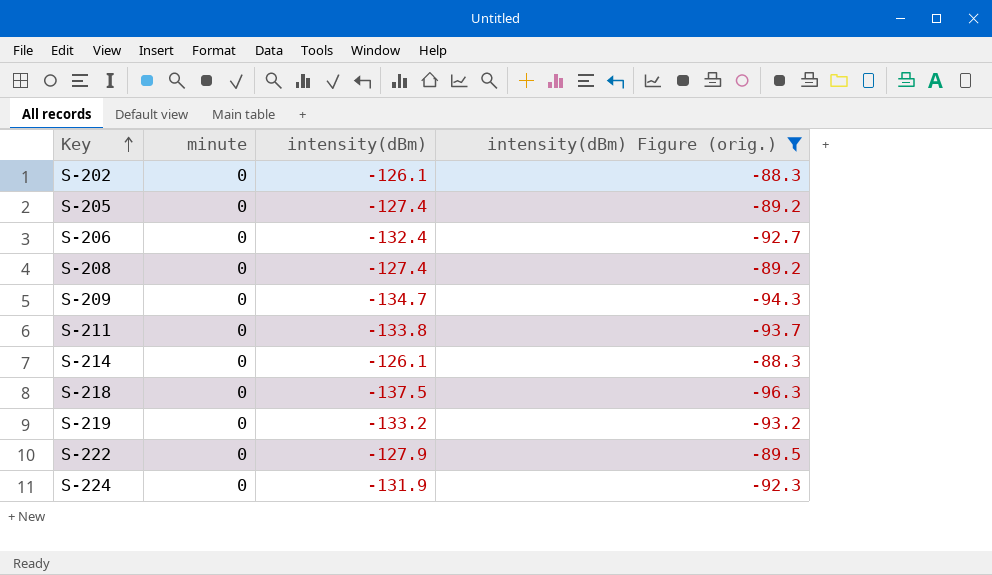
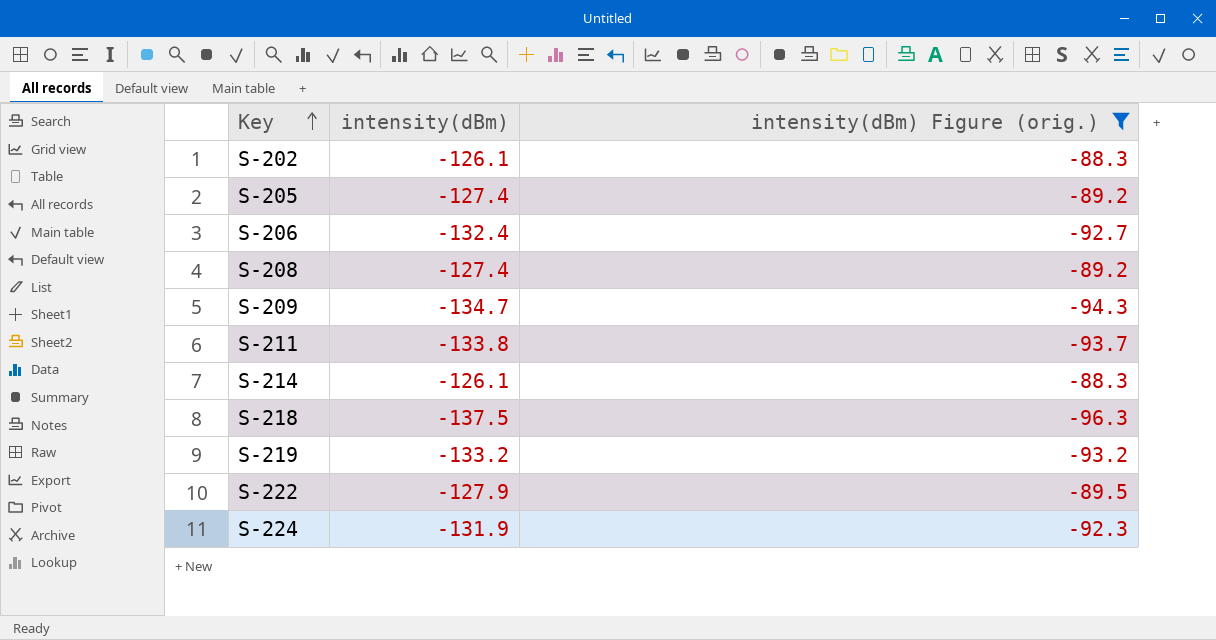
column minute | position: 2 -> none

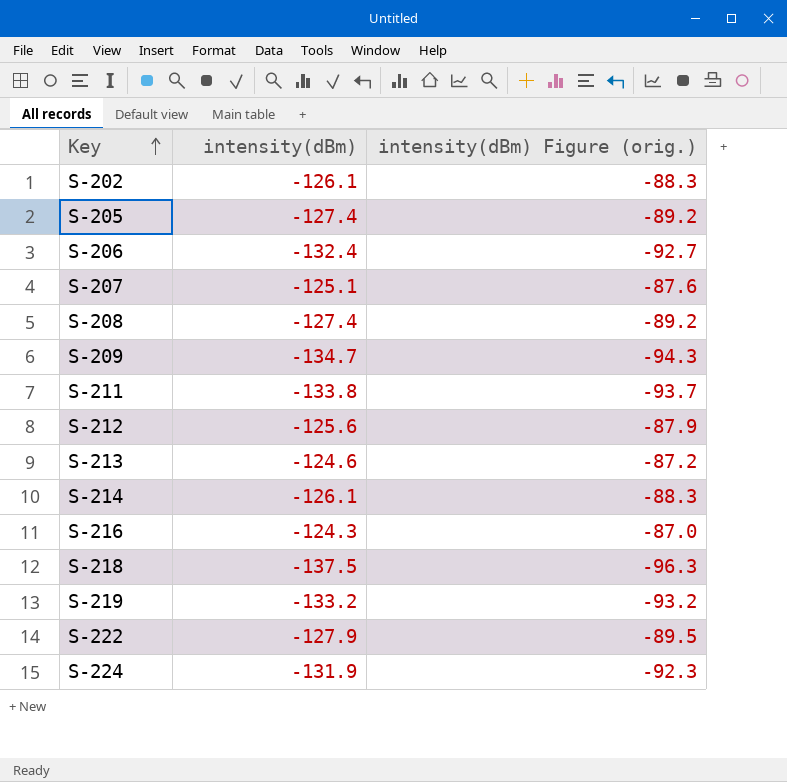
filter: intensity(dBm) Figure (orig.) <= -88.3 -> none

